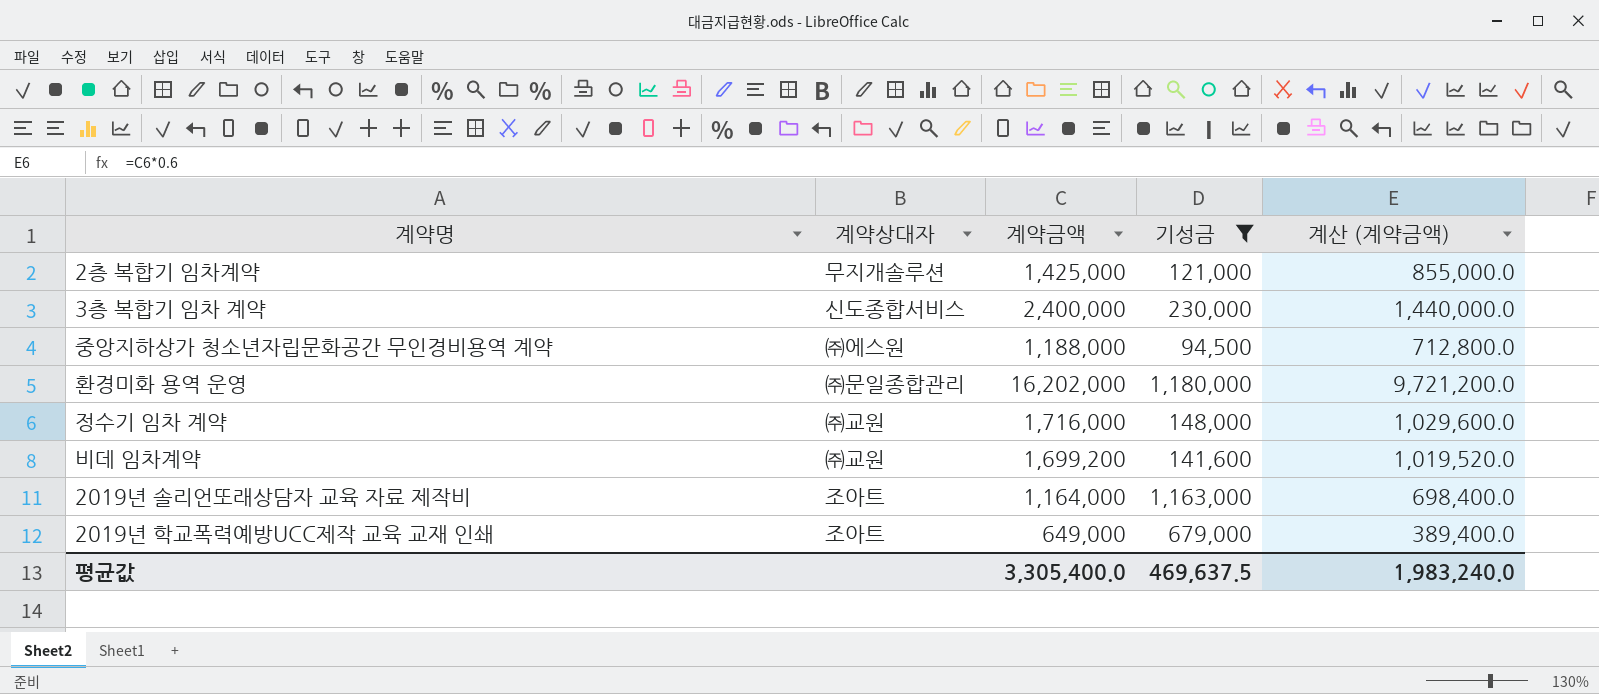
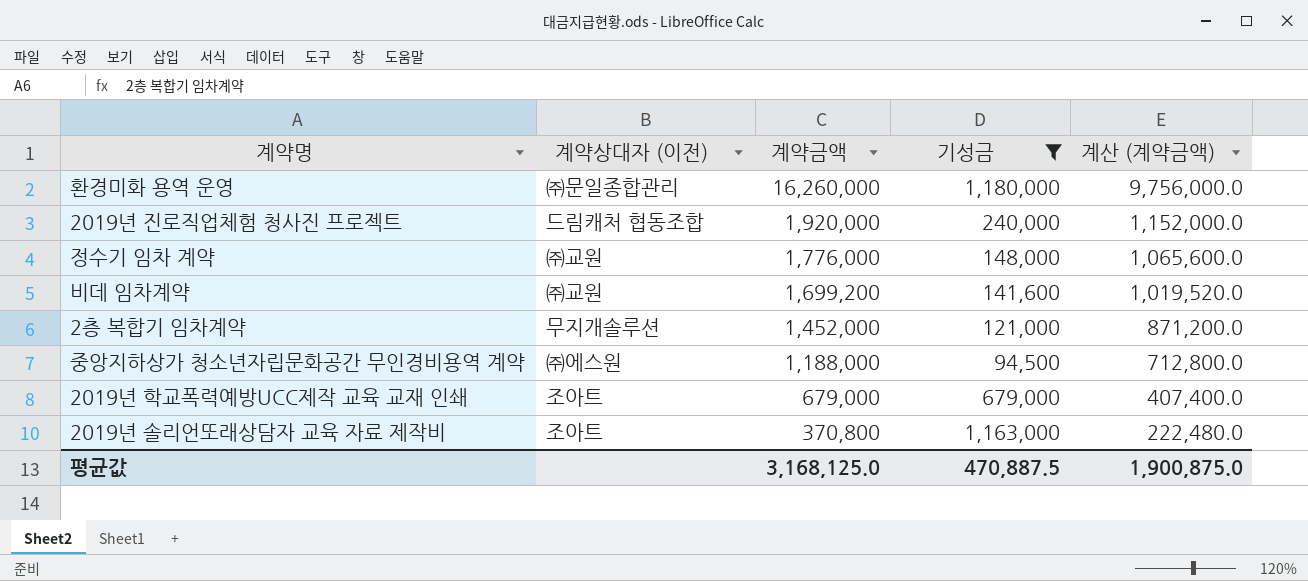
row order: none -> 계약금액 descending
column name: 계약상대자 -> 계약상대자 (이전)
row 3층 복합기 임차 계약: 신도종합서비스 | 2,400,000 | 230,000 | 1,440,000.0 -> none
환경미화 용역 운영 | 계약금액: 16,202,000 -> 16,260,000
환경미화 용역 운영 | 계산 (계약금액): 9,721,200.0 -> 9,756,000.0
row 2019년 진로직업체험 청사진 프로젝트: none -> 드림캐처 협동조합 | 1,920,000 | 240,000 | 1,152,000.0
정수기 임차 계약 | 계약금액: 1,716,000 -> 1,776,000
정수기 임차 계약 | 계산 (계약금액): 1,029,600.0 -> 1,065,600.0
2층 복합기 임차계약 | 계약금액: 1,425,000 -> 1,452,000
2층 복합기 임차계약 | 계산 (계약금액): 855,000.0 -> 871,200.0
2019년 학교폭력예방UCC제작 교육 교재 인쇄 | 계약금액: 649,000 -> 679,000
2019년 학교폭력예방UCC제작 교육 교재 인쇄 | 계산 (계약금액): 389,400.0 -> 407,400.0
2019년 솔리언또래상담자 교육 자료 제작비 | 계약금액: 1,164,000 -> 370,800
2019년 솔리언또래상담자 교육 자료 제작비 | 계산 (계약금액): 698,400.0 -> 222,480.0
평균값 | 계약금액: 3,305,400.0 -> 3,168,125.0
평균값 | 기성금: 469,637.5 -> 470,887.5
평균값 | 계산 (계약금액): 1,983,240.0 -> 1,900,875.0

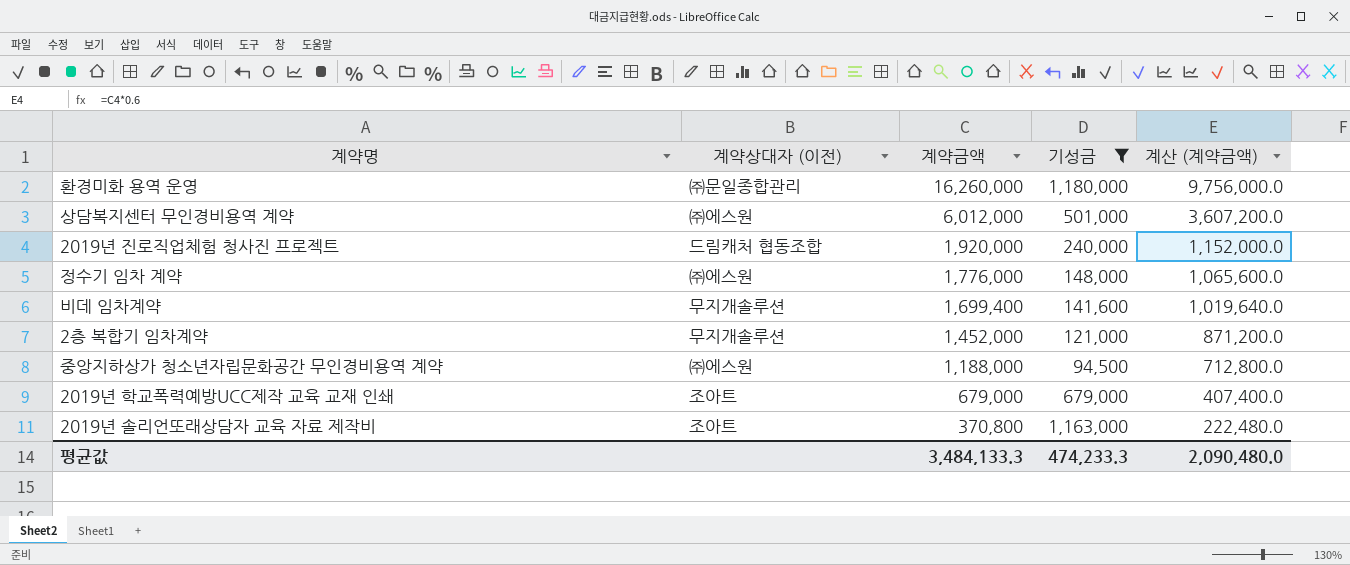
row 상담복지센터 무인경비용역 계약: none -> ㈜에스원 | 6,012,000 | 501,000 | 3,607,200.0
정수기 임차 계약 | 계약상대자 (이전): ㈜교원 -> ㈜에스원
비데 임차계약 | 계약상대자 (이전): ㈜교원 -> 무지개솔루션
비데 임차계약 | 계약금액: 1,699,200 -> 1,699,400
비데 임차계약 | 계산 (계약금액): 1,019,520.0 -> 1,019,640.0
평균값 | 계약금액: 3,168,125.0 -> 3,484,133.3
평균값 | 기성금: 470,887.5 -> 474,233.3
평균값 | 계산 (계약금액): 1,900,875.0 -> 2,090,480.0

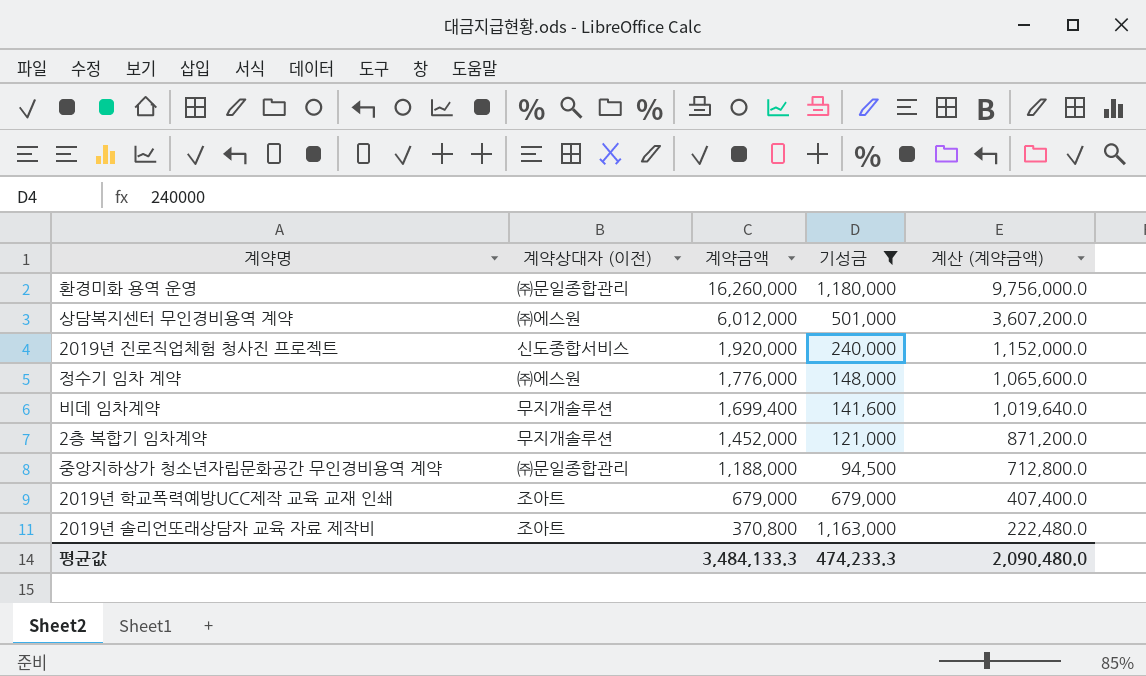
2019년 진로직업체험 청사진 프로젝트 | 계약상대자 (이전): 드림캐처 협동조합 -> 신도종합서비스
중앙지하상가 청소년자립문화공간 무인경비용역 계약 | 계약상대자 (이전): ㈜에스원 -> ㈜문일종합관리

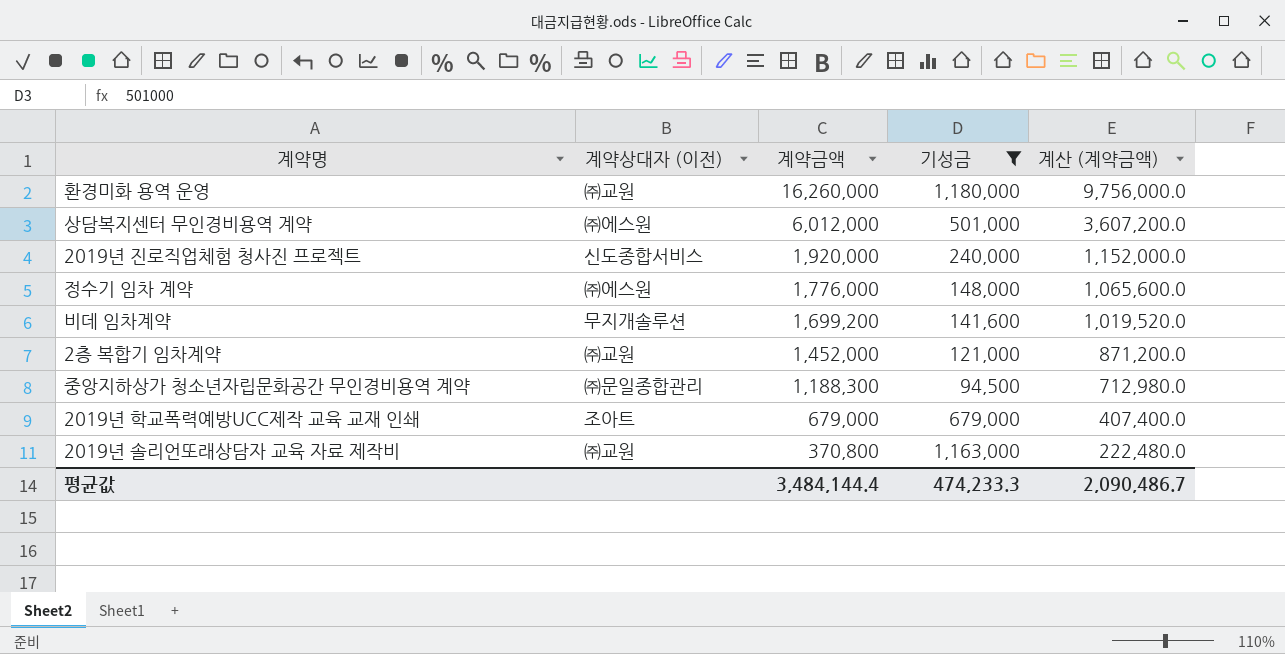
환경미화 용역 운영 | 계약상대자 (이전): ㈜문일종합관리 -> ㈜교원
비데 임차계약 | 계약금액: 1,699,400 -> 1,699,200
비데 임차계약 | 계산 (계약금액): 1,019,640.0 -> 1,019,520.0
2층 복합기 임차계약 | 계약상대자 (이전): 무지개솔루션 -> ㈜교원
중앙지하상가 청소년자립문화공간 무인경비용역 계약 | 계약금액: 1,188,000 -> 1,188,300
중앙지하상가 청소년자립문화공간 무인경비용역 계약 | 계산 (계약금액): 712,800.0 -> 712,980.0
2019년 솔리언또래상담자 교육 자료 제작비 | 계약상대자 (이전): 조아트 -> ㈜교원
평균값 | 계약금액: 3,484,133.3 -> 3,484,144.4
평균값 | 계산 (계약금액): 2,090,480.0 -> 2,090,486.7

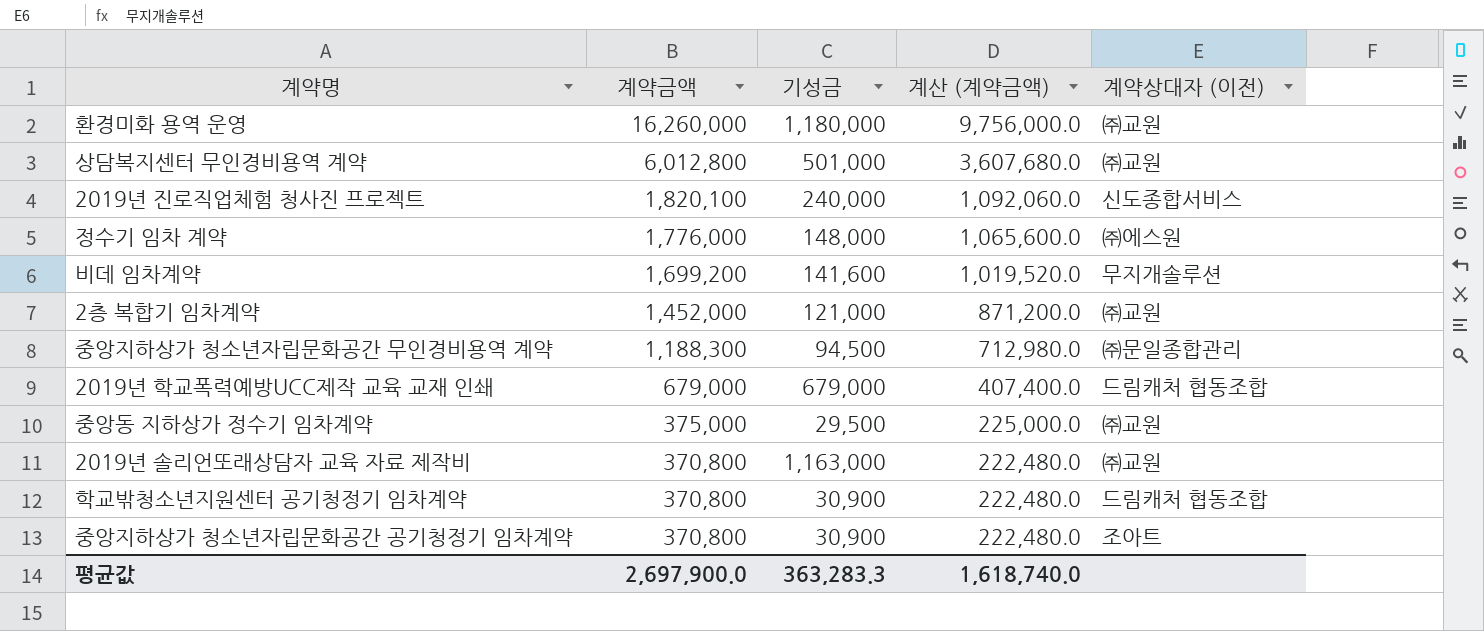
filter: 기성금 >= 94,500 -> none
column 계약상대자 (이전) | position: 2 -> 5
상담복지센터 무인경비용역 계약 | 계약금액: 6,012,000 -> 6,012,800
상담복지센터 무인경비용역 계약 | 계산 (계약금액): 3,607,200.0 -> 3,607,680.0
상담복지센터 무인경비용역 계약 | 계약상대자 (이전): ㈜에스원 -> ㈜교원
2019년 진로직업체험 청사진 프로젝트 | 계약금액: 1,920,000 -> 1,820,100
2019년 진로직업체험 청사진 프로젝트 | 계산 (계약금액): 1,152,000.0 -> 1,092,060.0
2019년 학교폭력예방UCC제작 교육 교재 인쇄 | 계약상대자 (이전): 조아트 -> 드림캐처 협동조합
평균값 | 계약금액: 3,484,144.4 -> 2,697,900.0
평균값 | 기성금: 474,233.3 -> 363,283.3
평균값 | 계산 (계약금액): 2,090,486.7 -> 1,618,740.0

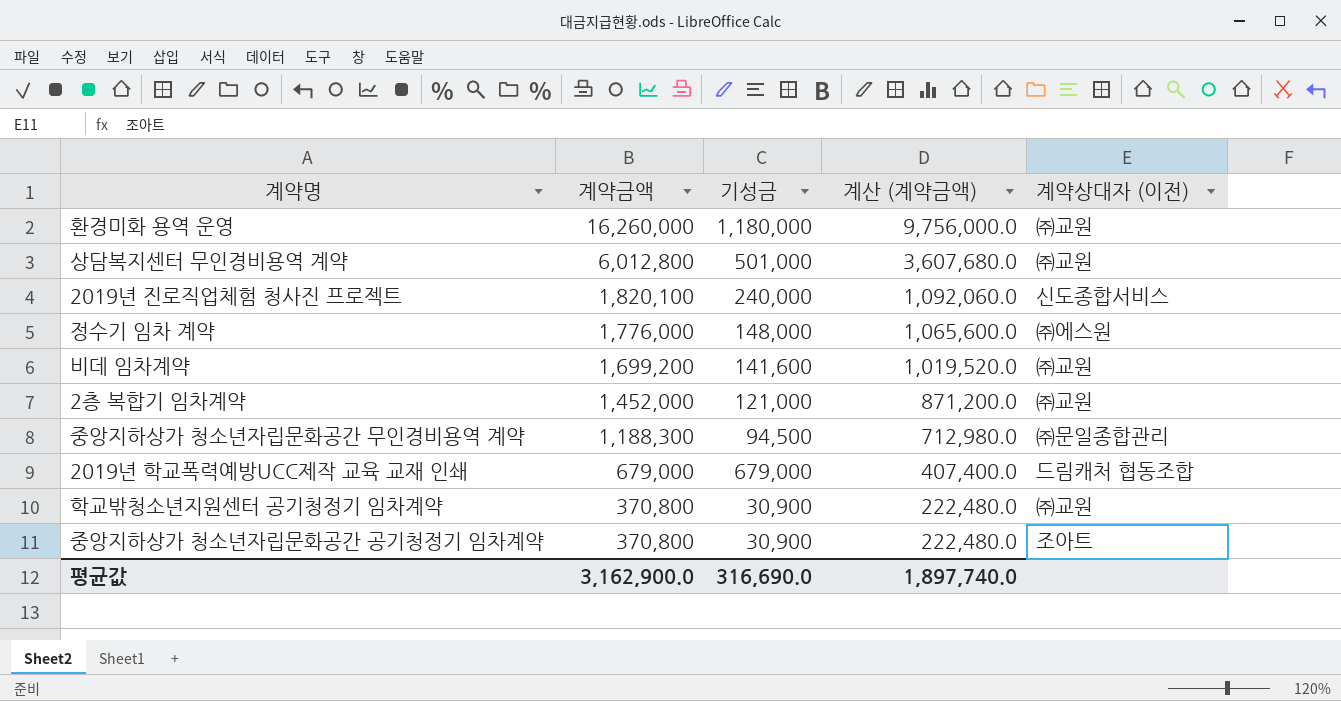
row 중앙동 지하상가 정수기 임차계약: 375,000 | 29,500 | 225,000.0 | ㈜교원 -> none
row 2019년 솔리언또래상담자 교육 자료 제작비: 370,800 | 1,163,000 | 222,480.0 | ㈜교원 -> none
비데 임차계약 | 계약상대자 (이전): 무지개솔루션 -> ㈜교원
학교밖청소년지원센터 공기청정기 임차계약 | 계약상대자 (이전): 드림캐처 협동조합 -> ㈜교원
평균값 | 계약금액: 2,697,900.0 -> 3,162,900.0
평균값 | 기성금: 363,283.3 -> 316,690.0
평균값 | 계산 (계약금액): 1,618,740.0 -> 1,897,740.0

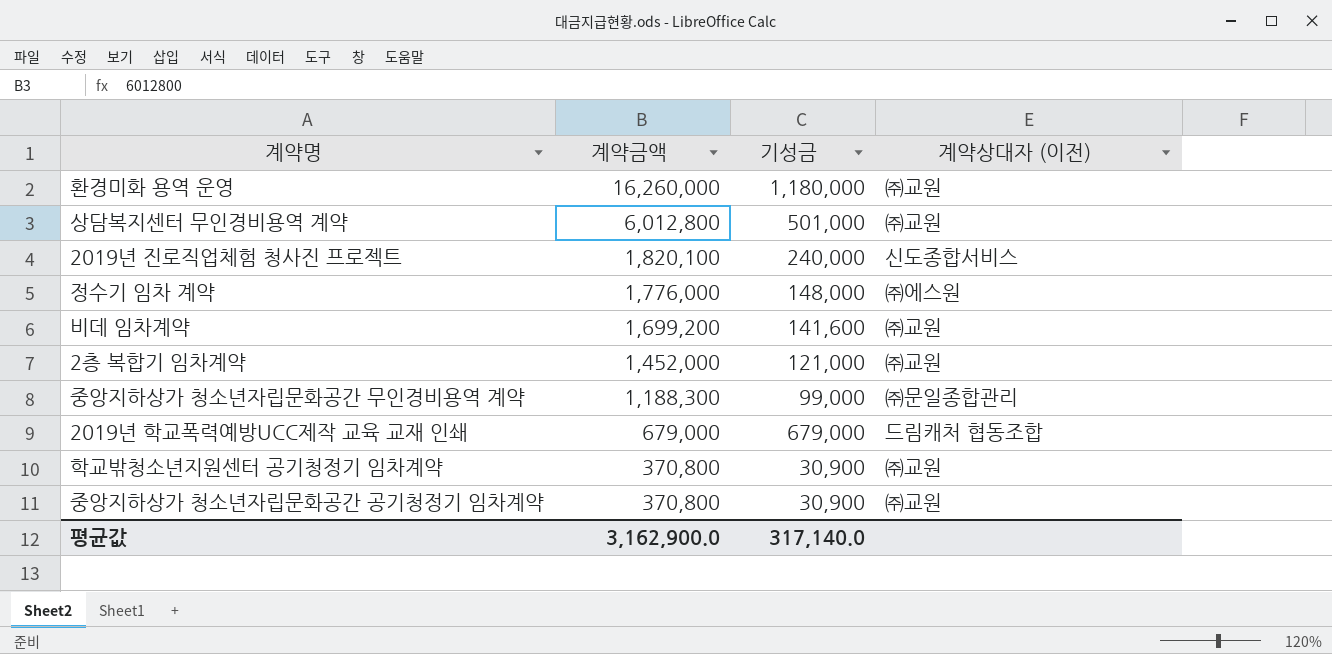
column 계산 (계약금액) | formula: [계약금액] * 0.6 -> none
중앙지하상가 청소년자립문화공간 무인경비용역 계약 | 기성금: 94,500 -> 99,000
중앙지하상가 청소년자립문화공간 공기청정기 임차계약 | 계약상대자 (이전): 조아트 -> ㈜교원
평균값 | 기성금: 316,690.0 -> 317,140.0

